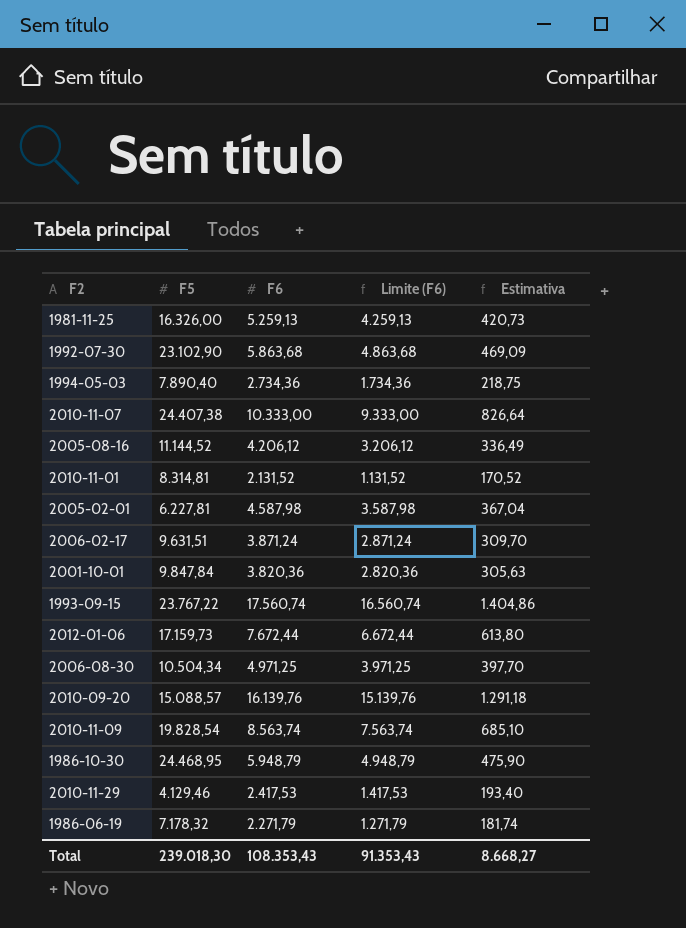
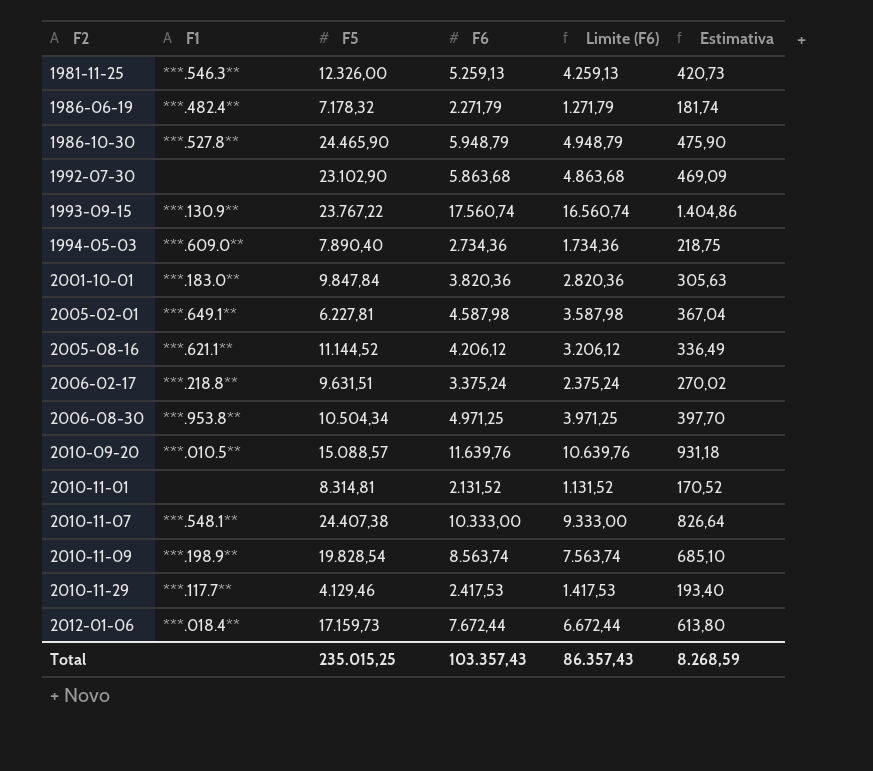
row order: none -> F2 ascending
column F1 | position: none -> 2
1981-11-25 | F5: 16.326,00 -> 12.326,00
1986-10-30 | F5: 24.468,95 -> 24.465,90
2006-02-17 | F6: 3.871,24 -> 3.375,24
2006-02-17 | Limite (F6): 2.871,24 -> 2.375,24
2006-02-17 | Estimativa: 309,70 -> 270,02
2010-09-20 | F6: 16.139,76 -> 11.639,76
2010-09-20 | Limite (F6): 15.139,76 -> 10.639,76
2010-09-20 | Estimativa: 1.291,18 -> 931,18
Total | F5: 239.018,30 -> 235.015,25
Total | F6: 108.353,43 -> 103.357,43
Total | Limite (F6): 91.353,43 -> 86.357,43
Total | Estimativa: 8.668,27 -> 8.268,59

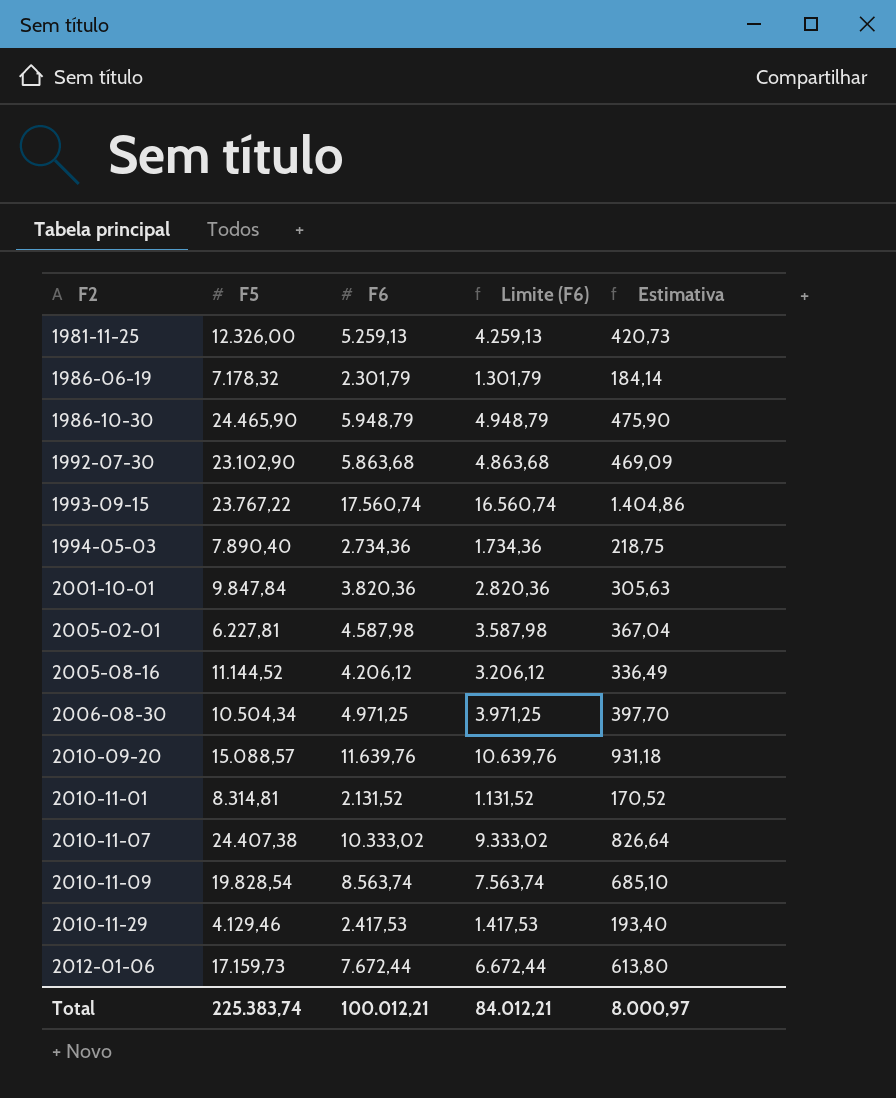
column F1 | position: 2 -> none
row 2006-02-17: ***.218.8** | 9.631,51 | 3.375,24 | 2.375,24 | 270,02 -> none
1986-06-19 | F6: 2.271,79 -> 2.301,79
1986-06-19 | Limite (F6): 1.271,79 -> 1.301,79
1986-06-19 | Estimativa: 181,74 -> 184,14
2010-11-07 | F6: 10.333,00 -> 10.333,02
2010-11-07 | Limite (F6): 9.333,00 -> 9.333,02
Total | F5: 235.015,25 -> 225.383,74
Total | F6: 103.357,43 -> 100.012,21
Total | Limite (F6): 86.357,43 -> 84.012,21
Total | Estimativa: 8.268,59 -> 8.000,97

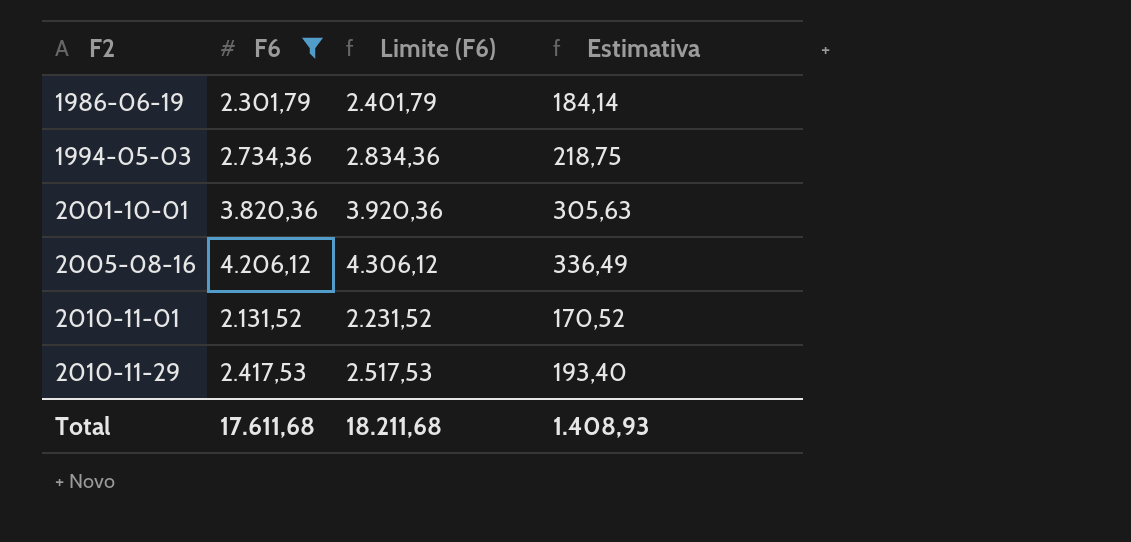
filter: none -> F6 <= 4.206,12
column F5 | position: 2 -> none
column Limite (F6) | formula: [F6] - 1000 -> [F6] + 100
Total | F6: 100.012,21 -> 17.611,68
Total | Limite (F6): 84.012,21 -> 18.211,68
Total | Estimativa: 8.000,97 -> 1.408,93

